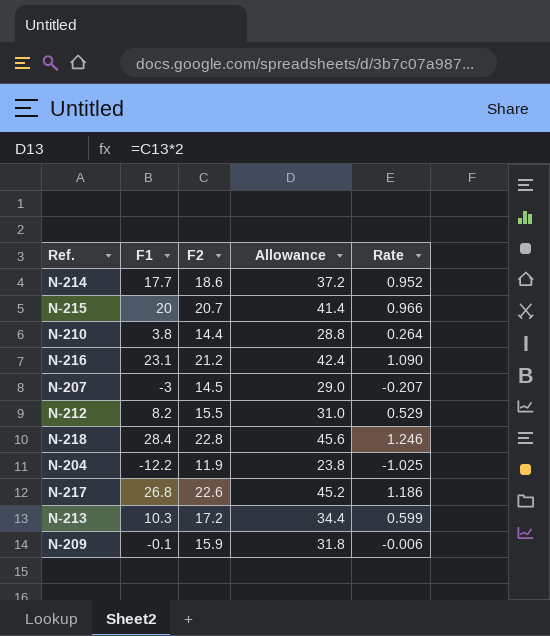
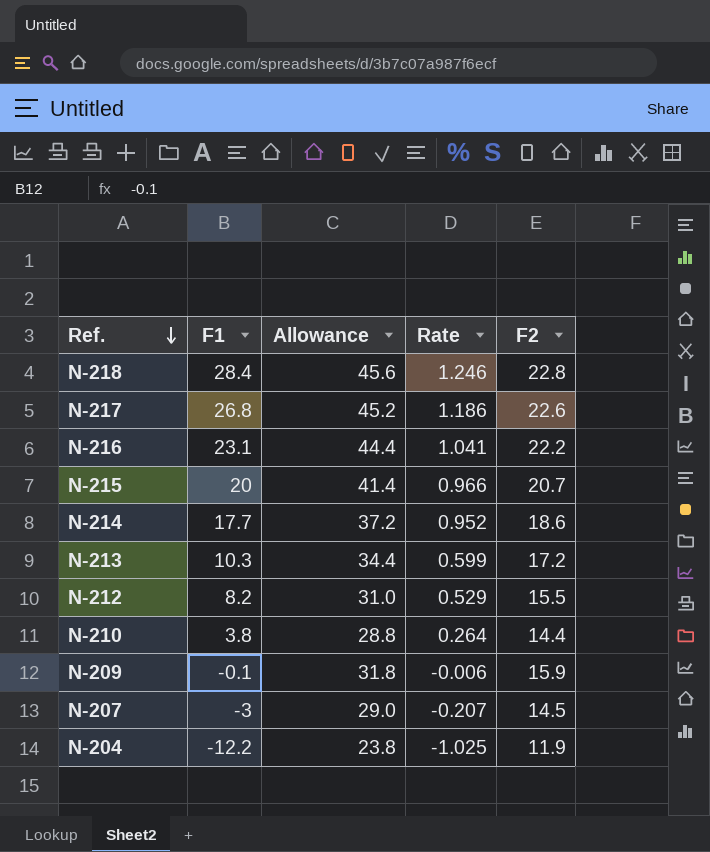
row order: none -> Ref. descending
column F2 | position: 3 -> 5
N-216 | Allowance: 42.4 -> 44.4
N-216 | Rate: 1.090 -> 1.041
N-216 | F2: 21.2 -> 22.2

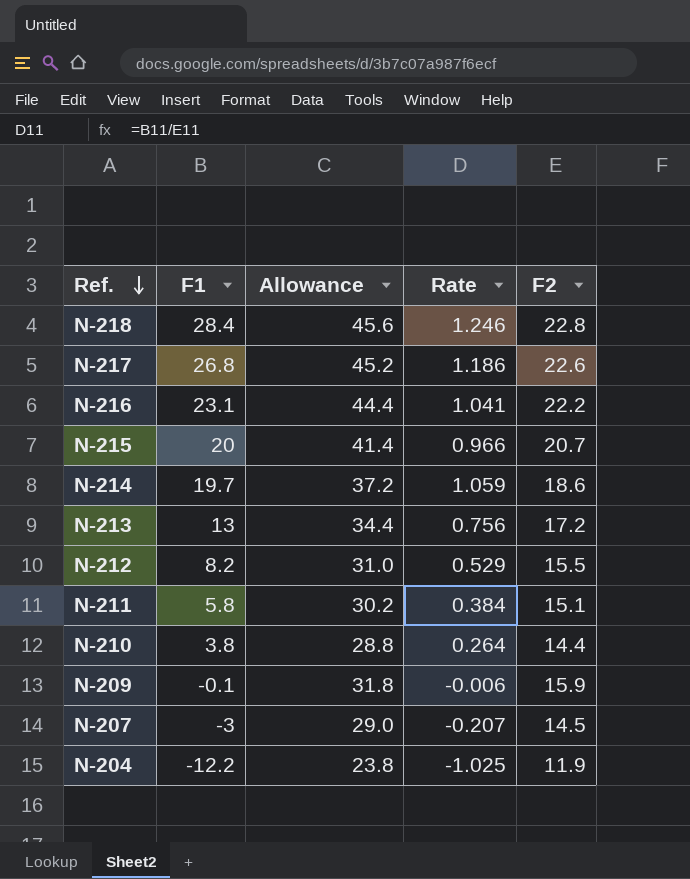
N-214 | F1: 17.7 -> 19.7
N-214 | Rate: 0.952 -> 1.059
N-213 | F1: 10.3 -> 13
N-213 | Rate: 0.599 -> 0.756
row N-211: none -> 5.8 | 30.2 | 0.384 | 15.1

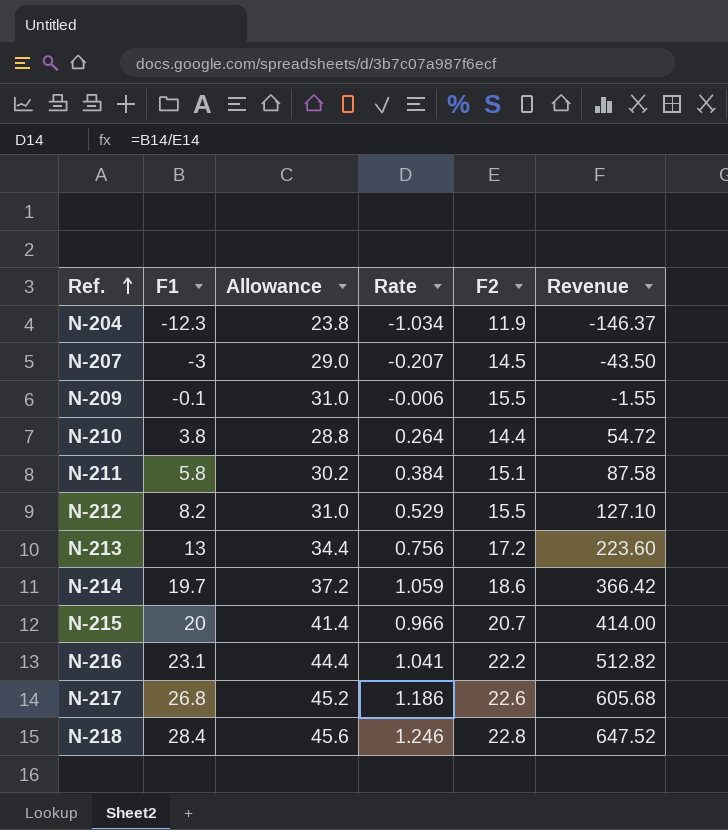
row order: Ref. descending -> Ref. ascending
column Revenue | formula: none -> [F1] * [F2]
N-204 | F1: -12.2 -> -12.3
N-204 | Rate: -1.025 -> -1.034
N-209 | Allowance: 31.8 -> 31.0
N-209 | F2: 15.9 -> 15.5

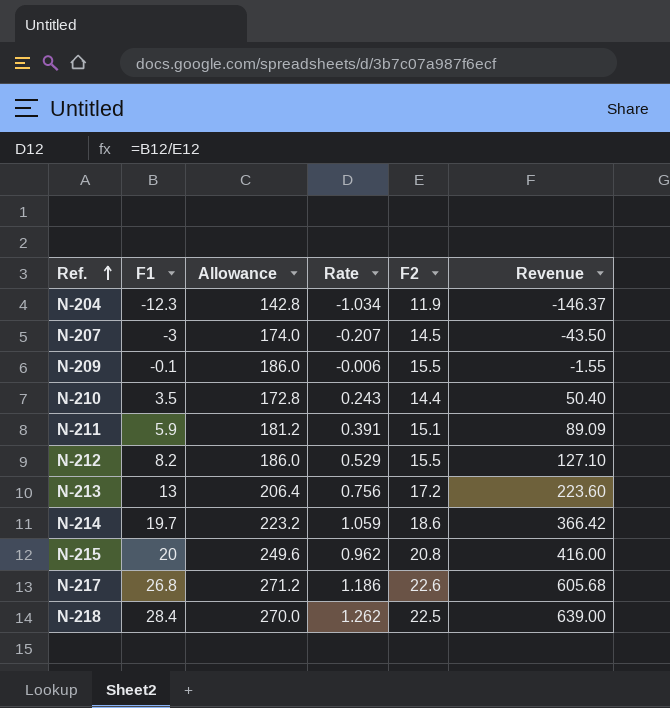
column Allowance | formula: [F2] * 2 -> [F2] * 12
row N-216: 23.1 | 44.4 | 1.041 | 22.2 | 512.82 -> none
N-210 | F1: 3.8 -> 3.5
N-210 | Rate: 0.264 -> 0.243
N-210 | Revenue: 54.72 -> 50.40
N-211 | F1: 5.8 -> 5.9
N-211 | Rate: 0.384 -> 0.391
N-211 | Revenue: 87.58 -> 89.09
N-215 | Rate: 0.966 -> 0.962
N-215 | F2: 20.7 -> 20.8
N-215 | Revenue: 414.00 -> 416.00
N-218 | Rate: 1.246 -> 1.262
N-218 | F2: 22.8 -> 22.5
N-218 | Revenue: 647.52 -> 639.00

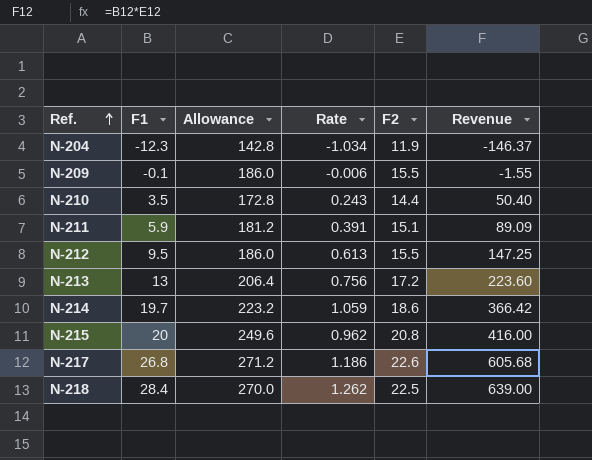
row N-207: -3 | 174.0 | -0.207 | 14.5 | -43.50 -> none
N-212 | F1: 8.2 -> 9.5
N-212 | Rate: 0.529 -> 0.613
N-212 | Revenue: 127.10 -> 147.25

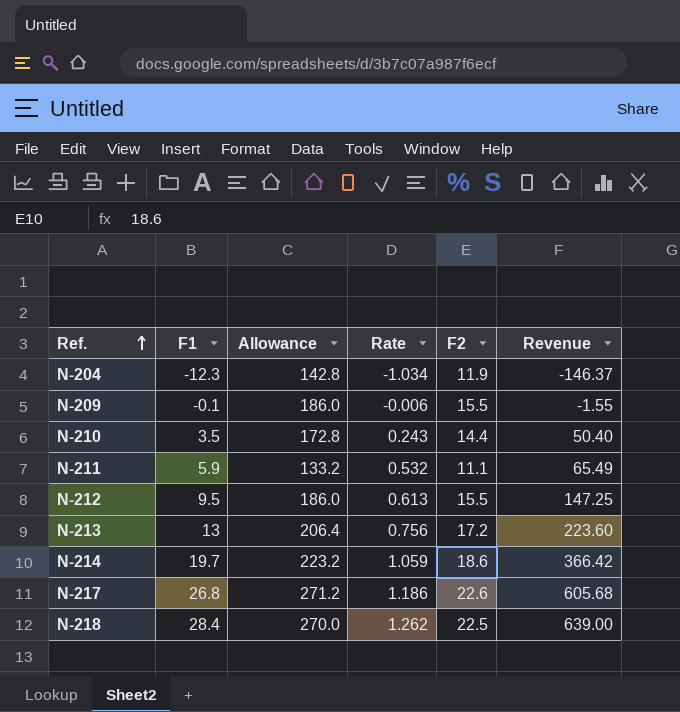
row N-215: 20 | 249.6 | 0.962 | 20.8 | 416.00 -> none
N-211 | Allowance: 181.2 -> 133.2
N-211 | Rate: 0.391 -> 0.532
N-211 | F2: 15.1 -> 11.1
N-211 | Revenue: 89.09 -> 65.49

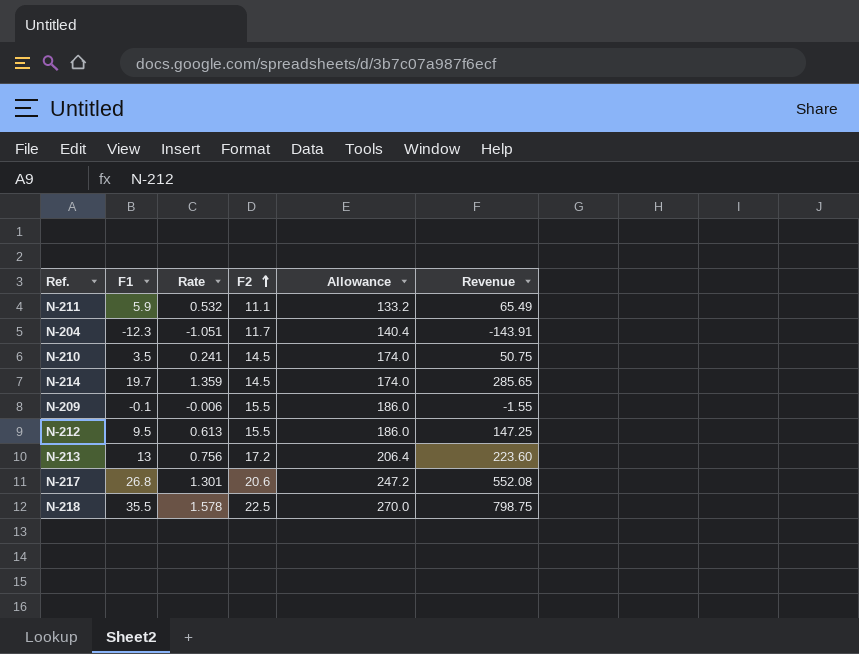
row order: Ref. ascending -> F2 ascending
column Allowance | position: 3 -> 5
N-204 | Rate: -1.034 -> -1.051
N-204 | F2: 11.9 -> 11.7
N-204 | Allowance: 142.8 -> 140.4
N-204 | Revenue: -146.37 -> -143.91
N-210 | Rate: 0.243 -> 0.241
N-210 | F2: 14.4 -> 14.5
N-210 | Allowance: 172.8 -> 174.0
N-210 | Revenue: 50.40 -> 50.75
N-214 | Rate: 1.059 -> 1.359
N-214 | F2: 18.6 -> 14.5
N-214 | Allowance: 223.2 -> 174.0
N-214 | Revenue: 366.42 -> 285.65
N-217 | Rate: 1.186 -> 1.301
N-217 | F2: 22.6 -> 20.6
N-217 | Allowance: 271.2 -> 247.2
N-217 | Revenue: 605.68 -> 552.08
N-218 | F1: 28.4 -> 35.5
N-218 | Rate: 1.262 -> 1.578
N-218 | Revenue: 639.00 -> 798.75

